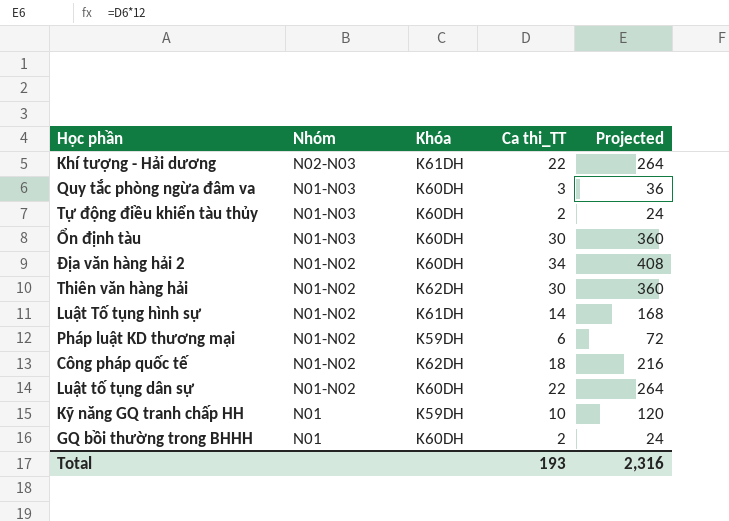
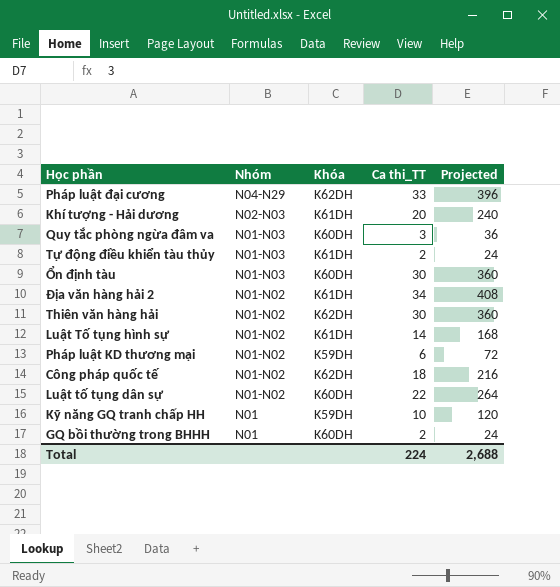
row Pháp luật đại cương: none -> N04-N29 | K62DH | 33 | 396
Khí tượng - Hải dương | Ca thi_TT: 22 -> 20
Khí tượng - Hải dương | Projected: 264 -> 240
Tự động điều khiển tàu thủy | Khóa: K60DH -> K61DH
Địa văn hàng hải 2 | Khóa: K60DH -> K61DH
Total | Ca thi_TT: 193 -> 224
Total | Projected: 2,316 -> 2,688

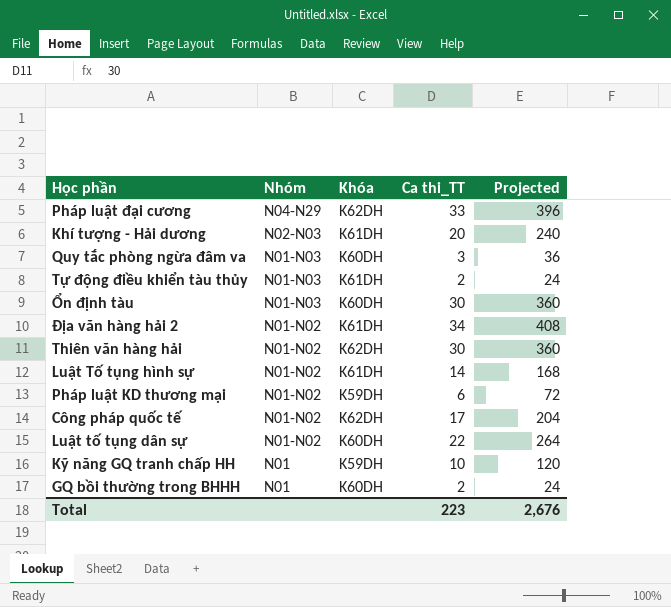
Công pháp quốc tế | Ca thi_TT: 18 -> 17
Công pháp quốc tế | Projected: 216 -> 204
Total | Ca thi_TT: 224 -> 223
Total | Projected: 2,688 -> 2,676

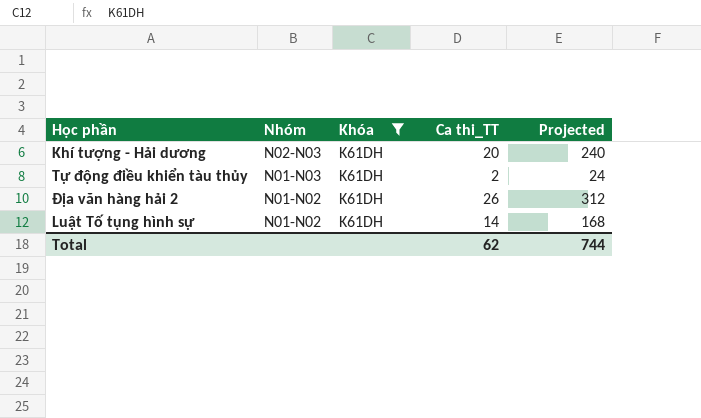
filter: none -> Khóa = K61DH
Địa văn hàng hải 2 | Ca thi_TT: 34 -> 26
Địa văn hàng hải 2 | Projected: 408 -> 312
Total | Ca thi_TT: 223 -> 62
Total | Projected: 2,676 -> 744

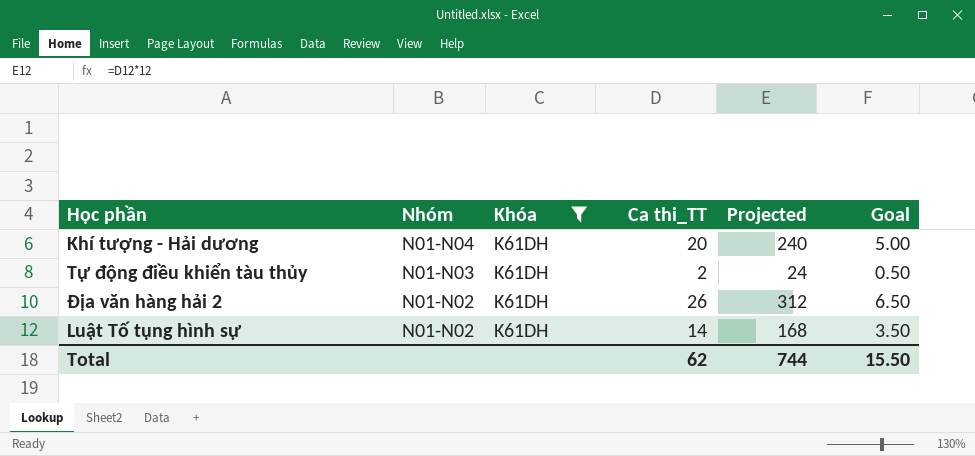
column Goal | formula: none -> [Ca thi_TT] * 0.25
Khí tượng - Hải dương | Nhóm: N02-N03 -> N01-N04

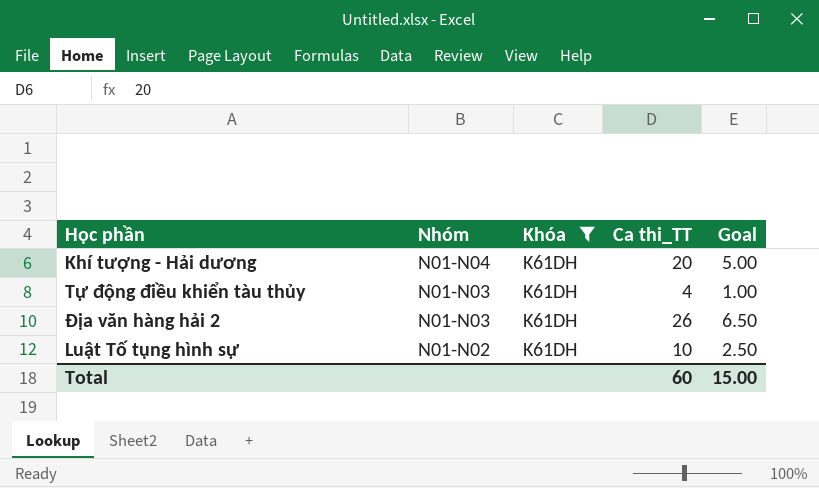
column Projected | formula: [Ca thi_TT] * 12 -> none
Tự động điều khiển tàu thủy | Ca thi_TT: 2 -> 4
Tự động điều khiển tàu thủy | Goal: 0.50 -> 1.00
Địa văn hàng hải 2 | Nhóm: N01-N02 -> N01-N03
Luật Tố tụng hình sự | Ca thi_TT: 14 -> 10
Luật Tố tụng hình sự | Goal: 3.50 -> 2.50
Total | Ca thi_TT: 62 -> 60
Total | Goal: 15.50 -> 15.00

